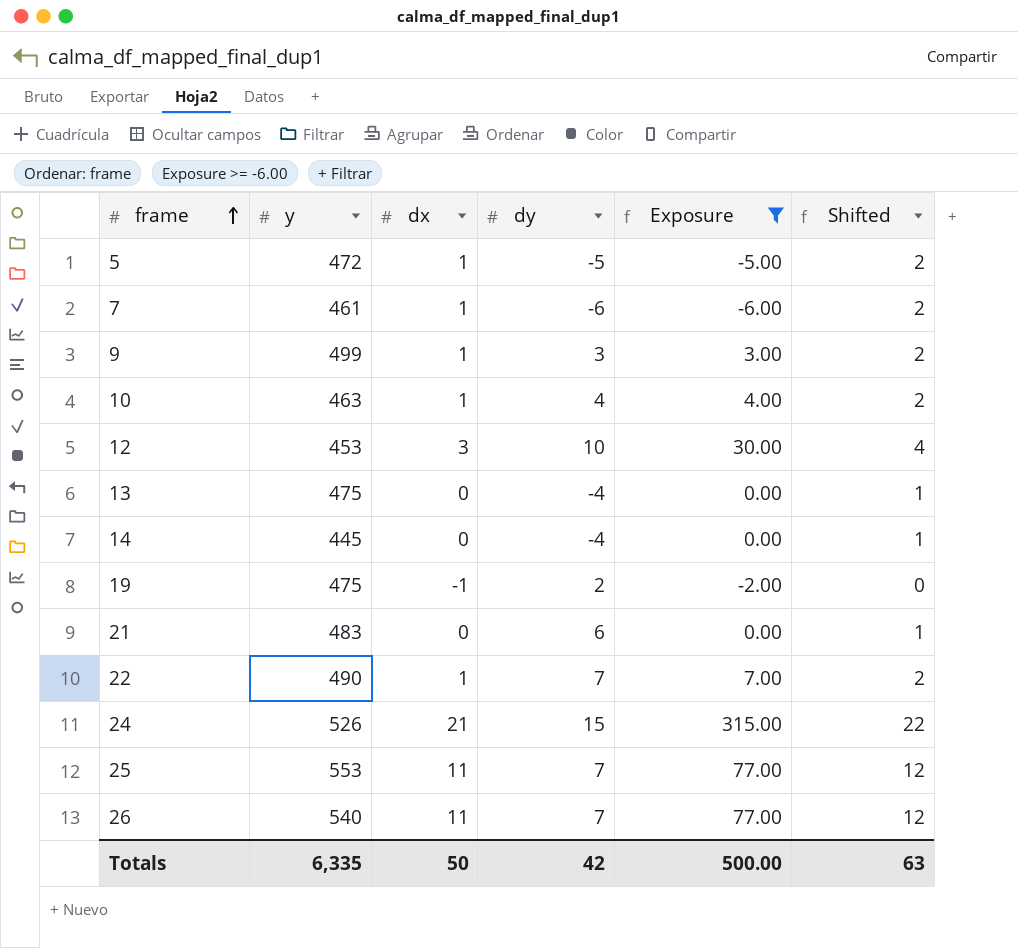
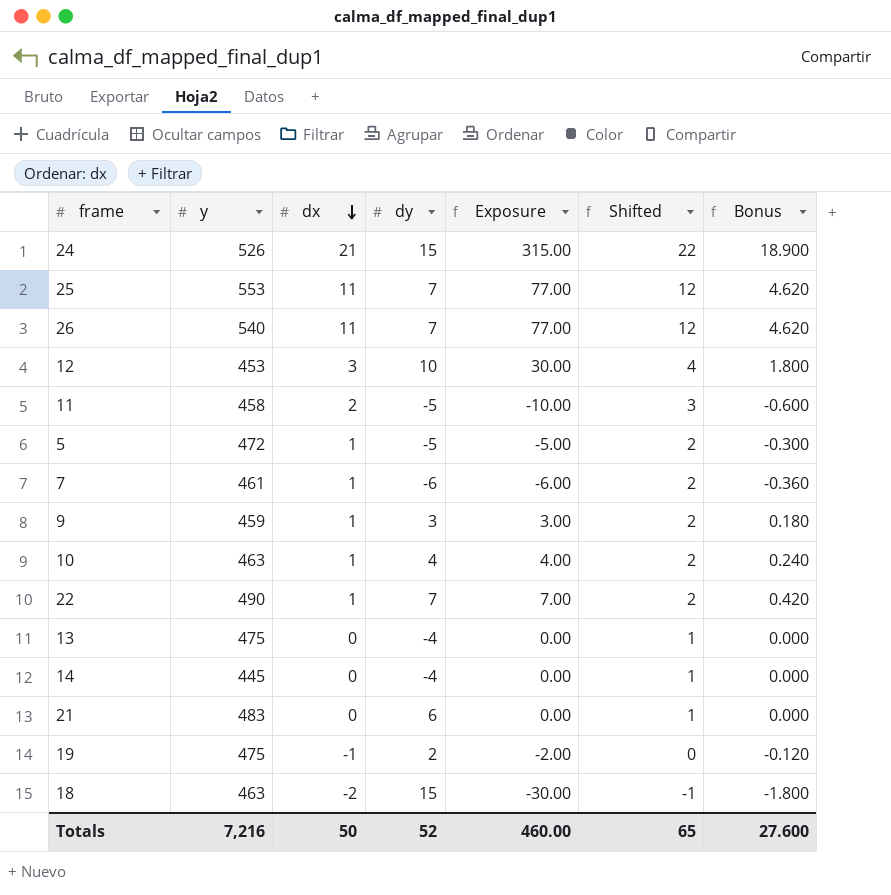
filter: Exposure >= -6.00 -> none
row order: frame ascending -> dx descending
column Bonus | formula: none -> [Exposure] * 0.06
9 | y: 499 -> 459
Totals | y: 6,335 -> 7,216
Totals | dy: 42 -> 52
Totals | Exposure: 500.00 -> 460.00
Totals | Shifted: 63 -> 65

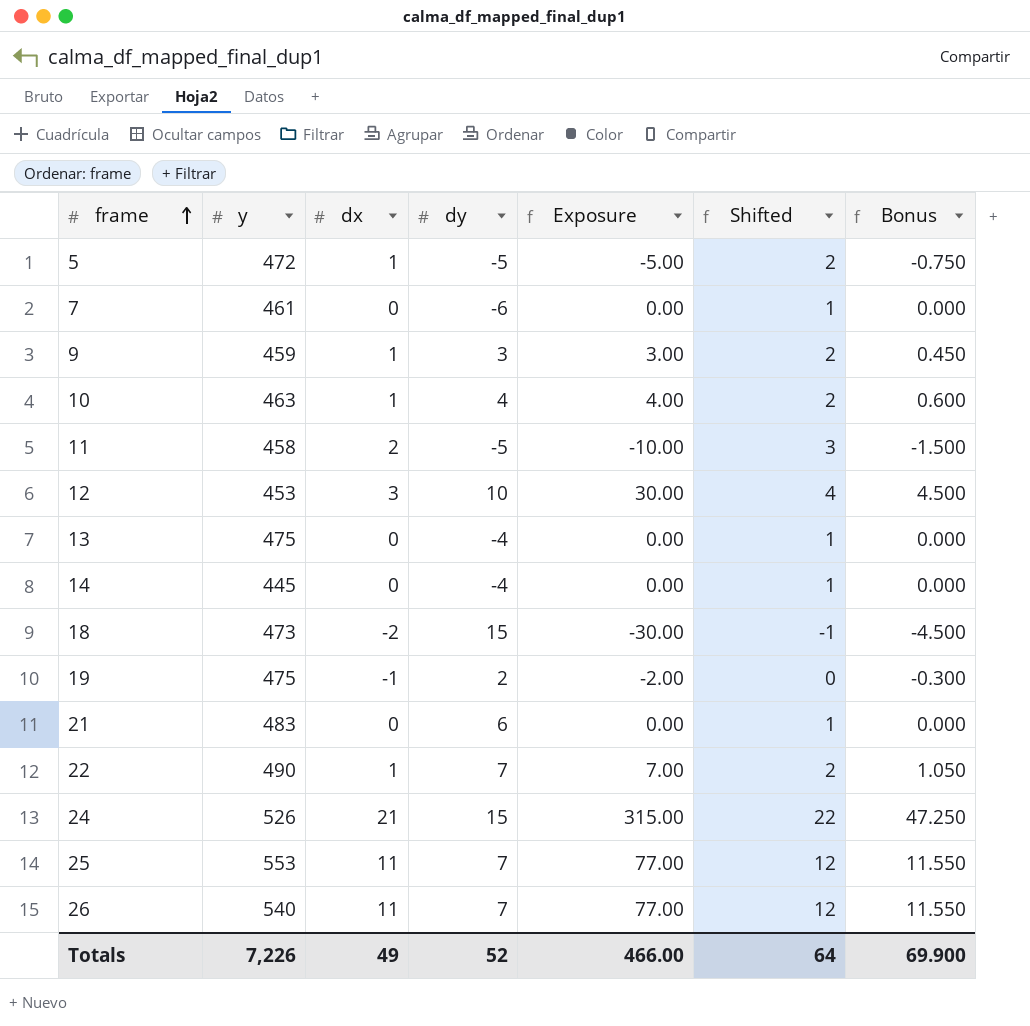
row order: dx descending -> frame ascending
column Bonus | formula: [Exposure] * 0.06 -> [Exposure] * 0.15
7 | dx: 1 -> 0
7 | Exposure: -6.00 -> 0.00
7 | Shifted: 2 -> 1
18 | y: 463 -> 473
Totals | y: 7,216 -> 7,226
Totals | dx: 50 -> 49
Totals | Exposure: 460.00 -> 466.00
Totals | Shifted: 65 -> 64
Totals | Bonus: 27.600 -> 69.900

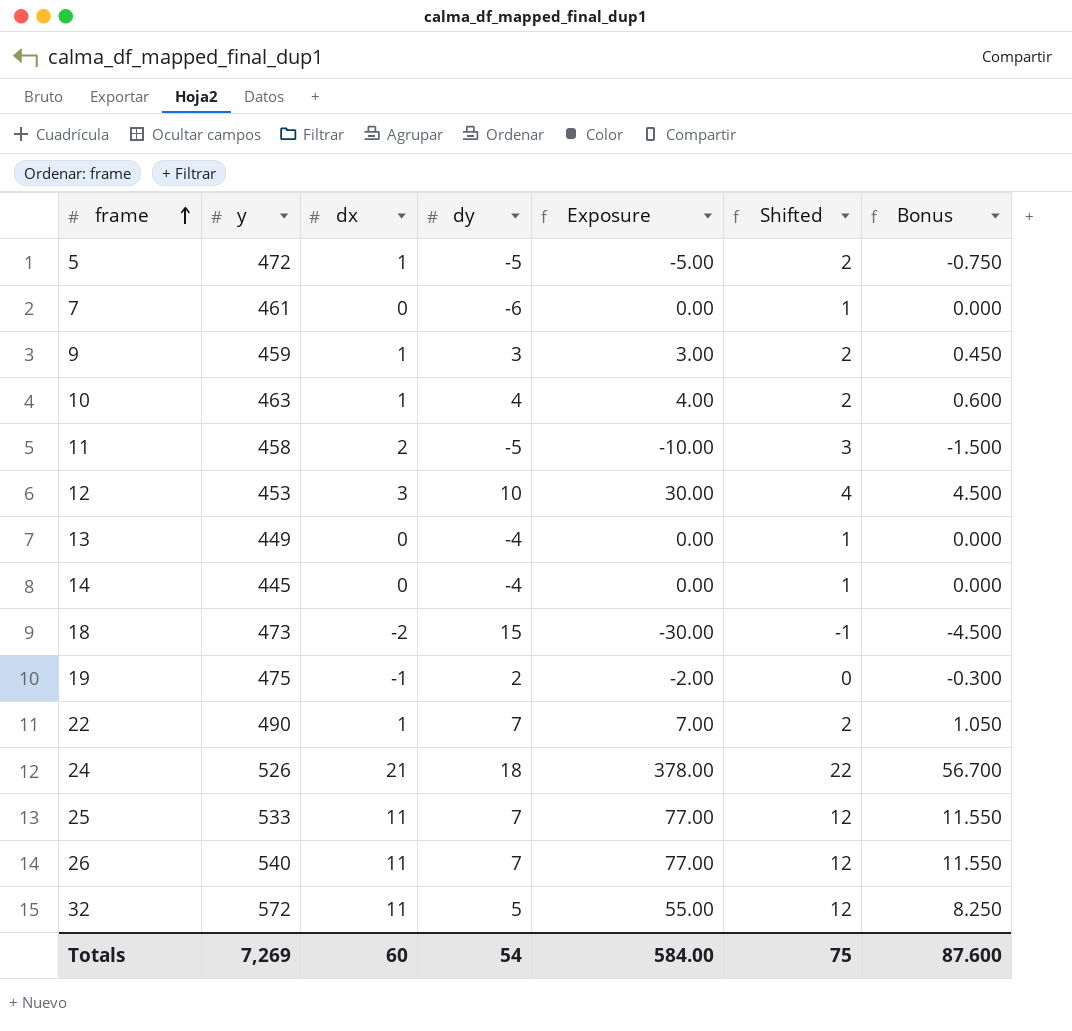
row 21: 483 | 0 | 6 | 0.00 | 1 | 0.000 -> none
13 | y: 475 -> 449
24 | dy: 15 -> 18
24 | Exposure: 315.00 -> 378.00
24 | Bonus: 47.250 -> 56.700
25 | y: 553 -> 533
row 32: none -> 572 | 11 | 5 | 55.00 | 12 | 8.250
Totals | y: 7,226 -> 7,269
Totals | dx: 49 -> 60
Totals | dy: 52 -> 54
Totals | Exposure: 466.00 -> 584.00
Totals | Shifted: 64 -> 75
Totals | Bonus: 69.900 -> 87.600

